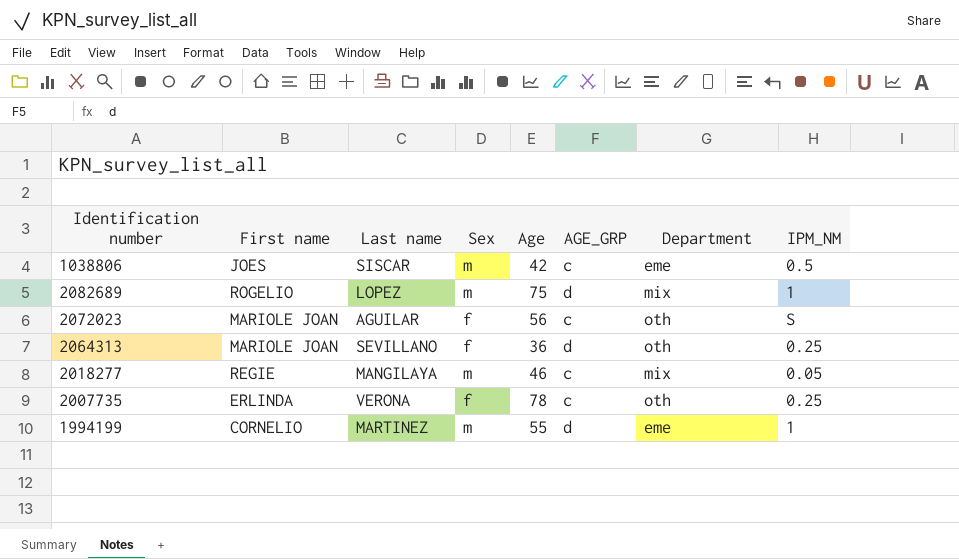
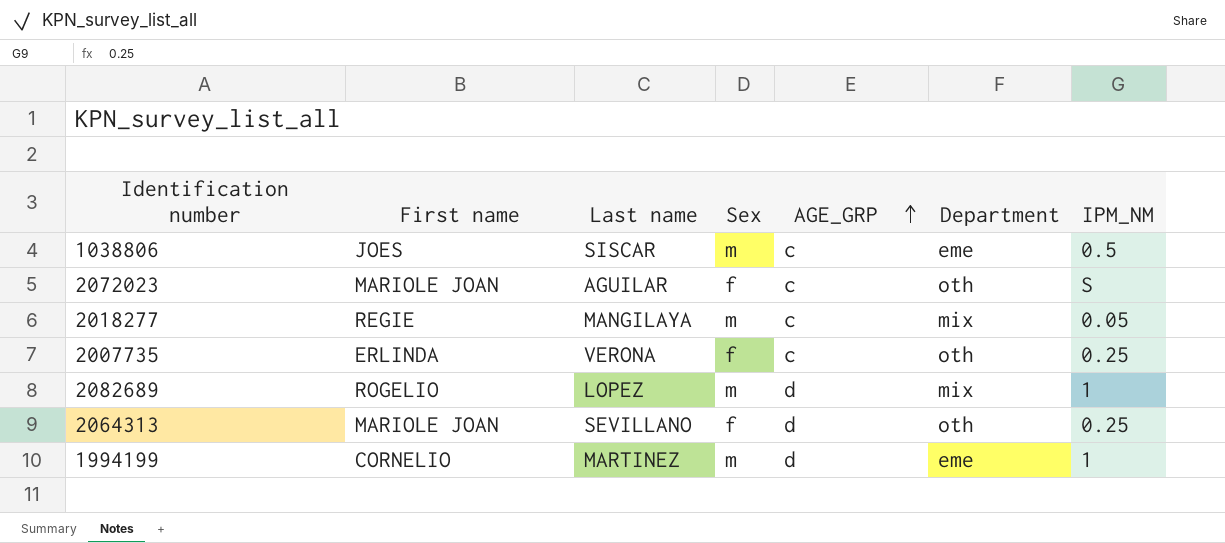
row order: none -> AGE_GRP ascending
column Age | position: 5 -> none

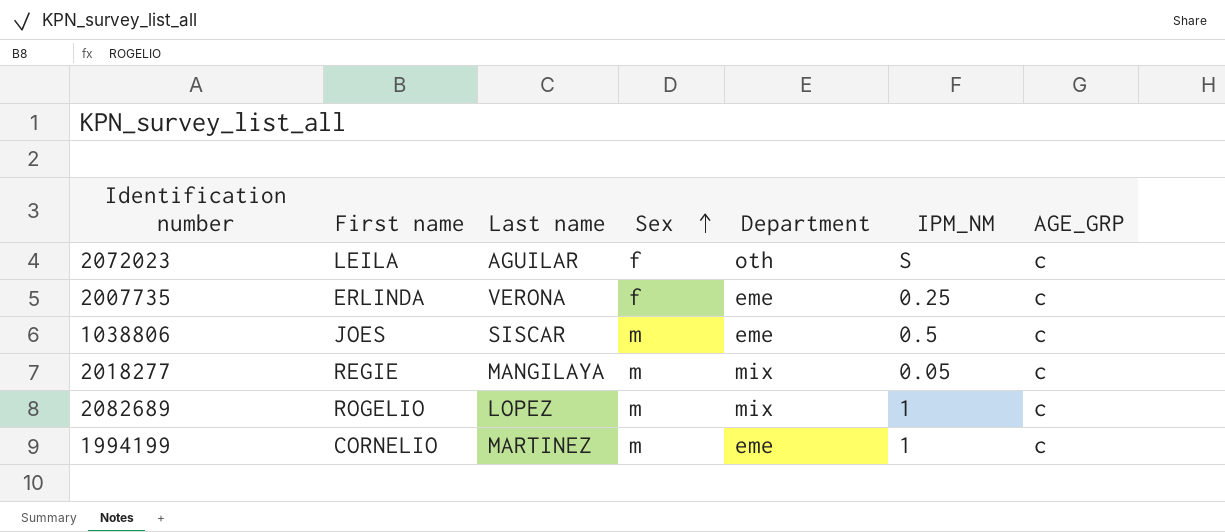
row order: AGE_GRP ascending -> Sex ascending
column AGE_GRP | position: 5 -> 7
row 2064313: MARIOLE JOAN | SEVILLANO | f | d | oth | 0.25 -> none
2072023 | First name: MARIOLE JOAN -> LEILA
2007735 | Department: oth -> eme
2082689 | AGE_GRP: d -> c
1994199 | AGE_GRP: d -> c

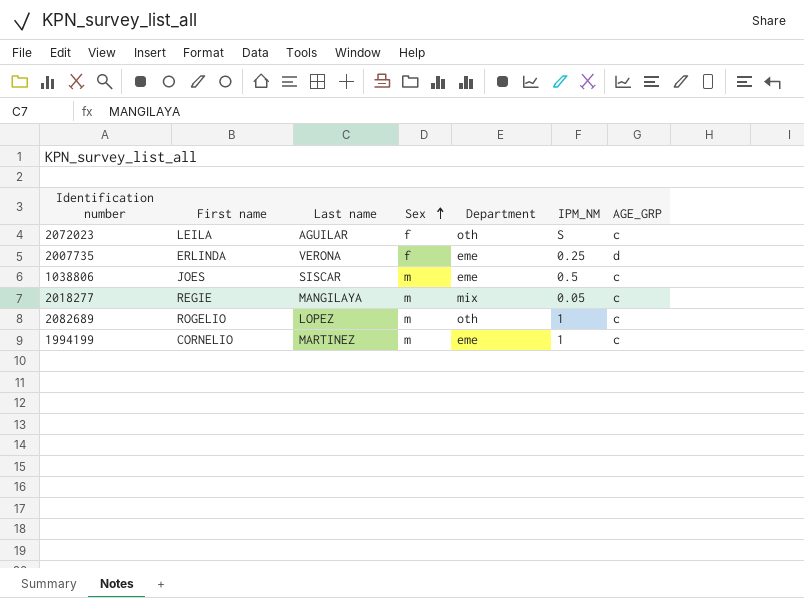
2007735 | AGE_GRP: c -> d
2082689 | Department: mix -> oth

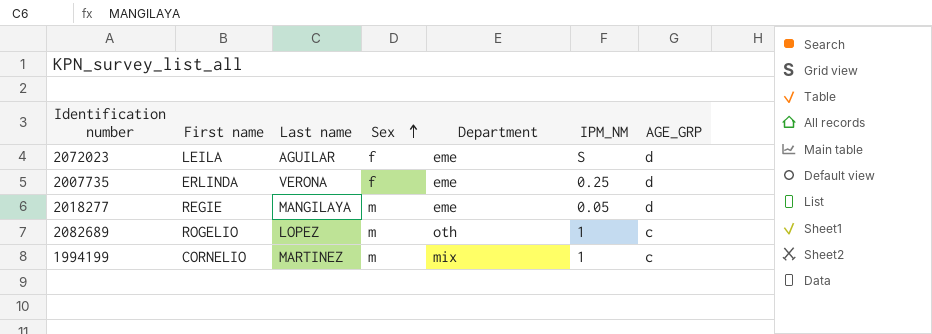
row 1038806: JOES | SISCAR | m | eme | 0.5 | c -> none
2072023 | Department: oth -> eme
2072023 | AGE_GRP: c -> d
2018277 | Department: mix -> eme
2018277 | AGE_GRP: c -> d
1994199 | Department: eme -> mix

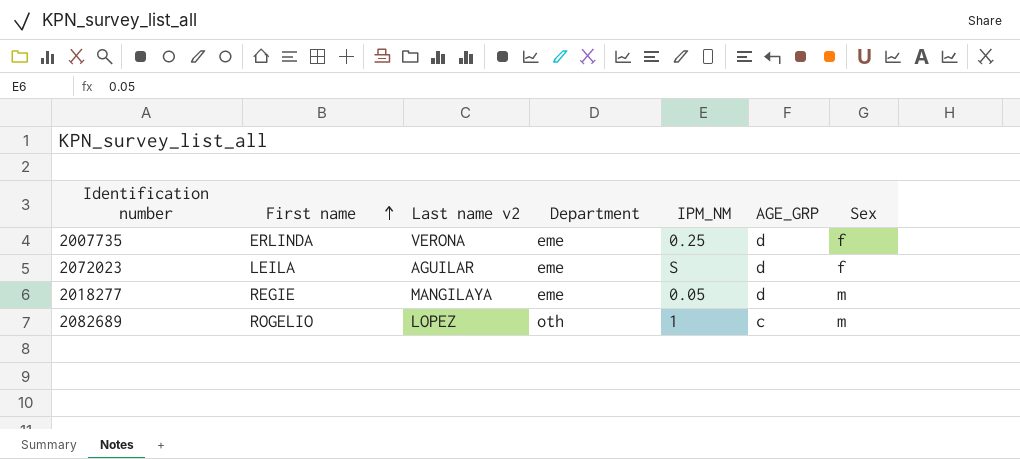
row order: Sex ascending -> First name ascending
column name: Last name -> Last name v2
column Sex | position: 4 -> 7
row 1994199: CORNELIO | MARTINEZ | m | mix | 1 | c -> none

